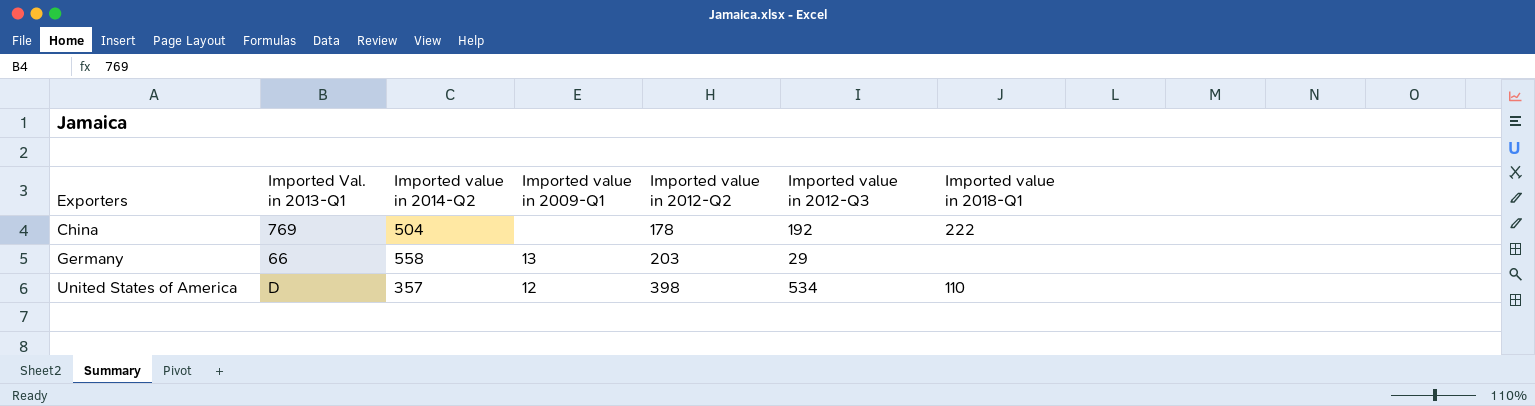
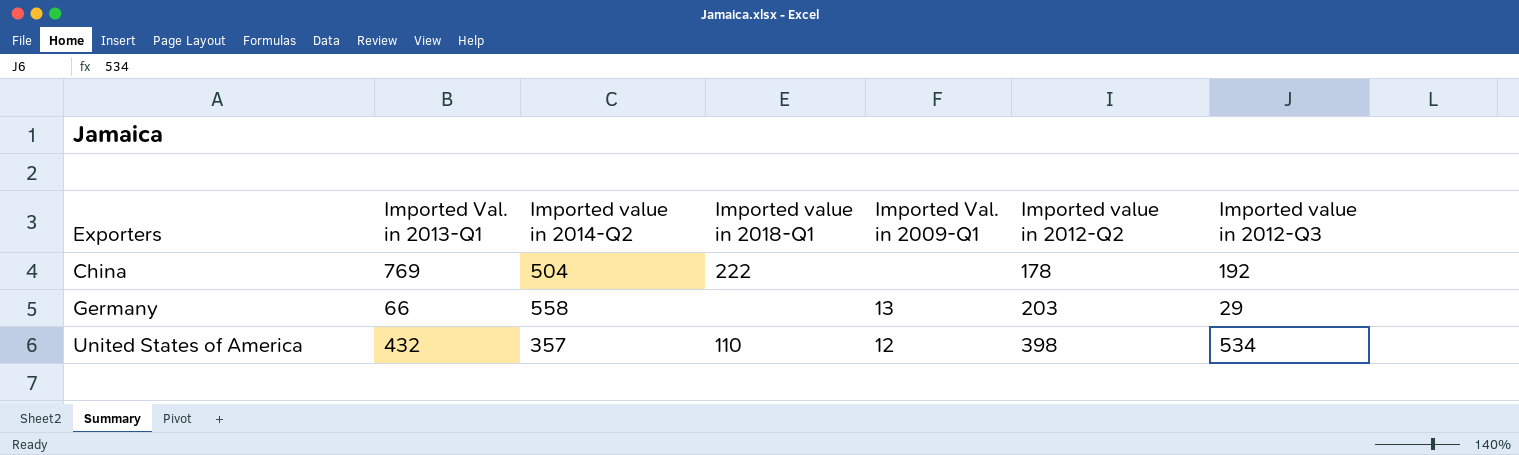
column Imported value in 2018-Q1 | position: 7 -> 4
column name: Imported value in 2009-Q1 -> Imported Val. in 2009-Q1
United States of America | Imported Val. in 2013-Q1: D -> 432

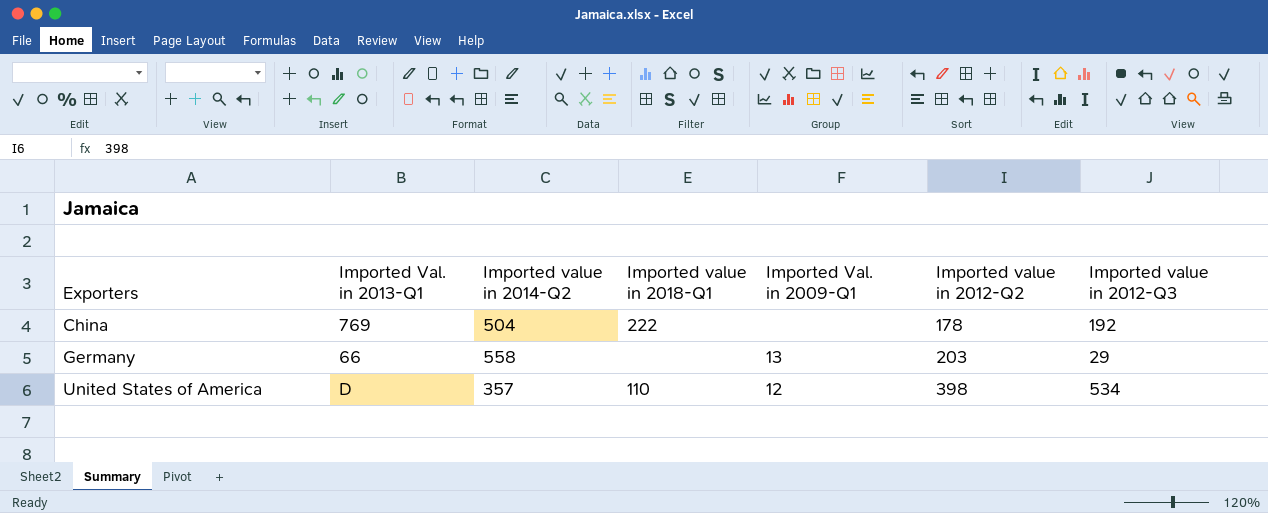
United States of America | Imported Val. in 2013-Q1: 432 -> D

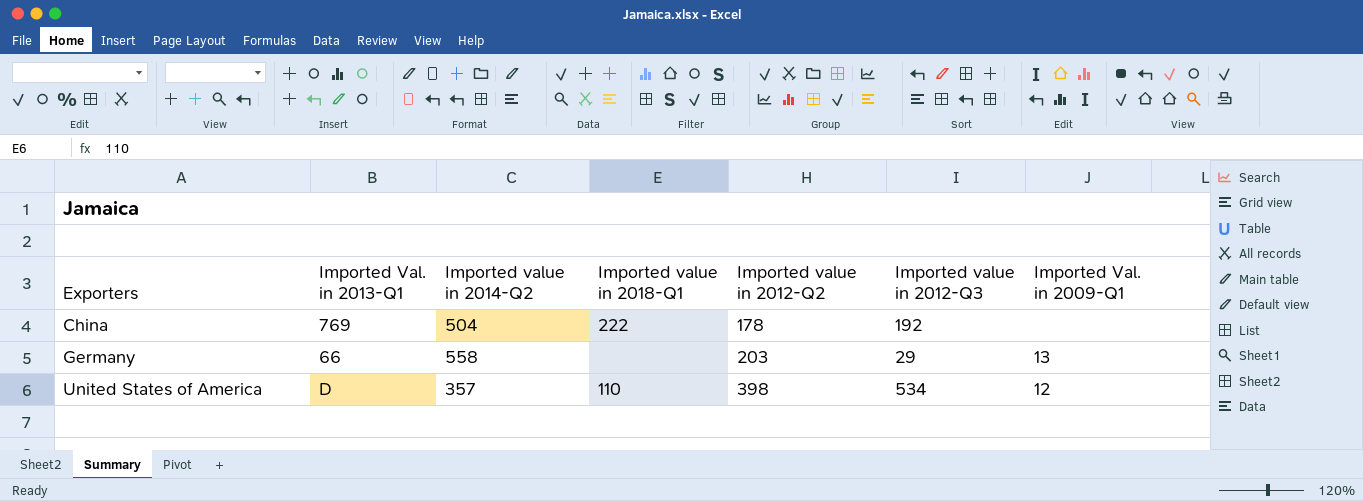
column Imported Val. in 2009-Q1 | position: 5 -> 7

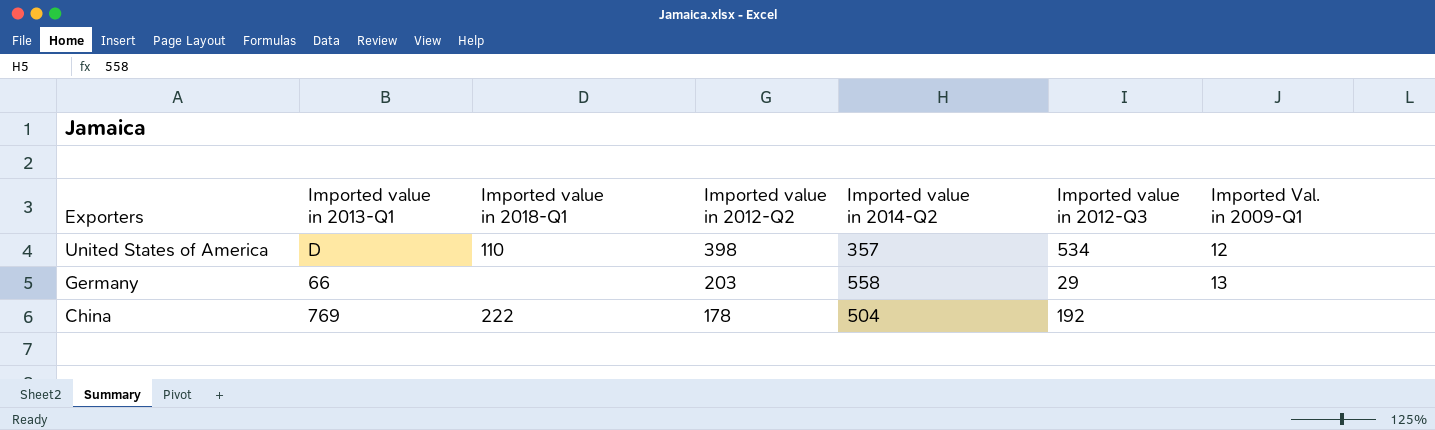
row order: Exporters ascending -> Exporters descending
column name: Imported Val. in 2013-Q1 -> Imported value in 2013-Q1
column Imported value in 2014-Q2 | position: 3 -> 5

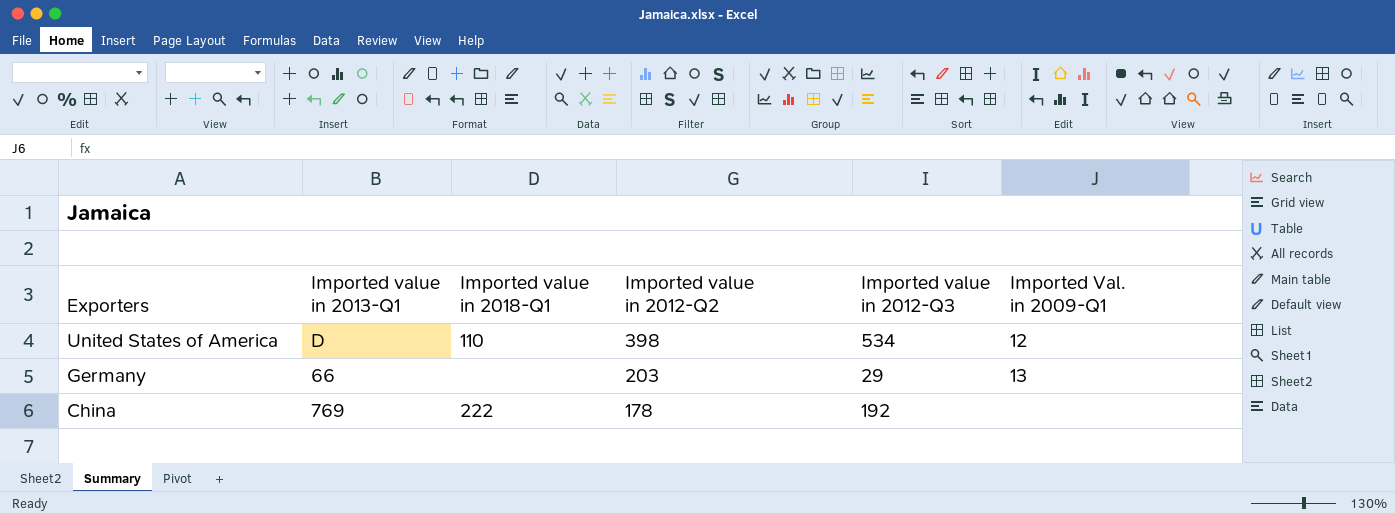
column Imported value in 2014-Q2 | position: 5 -> none

